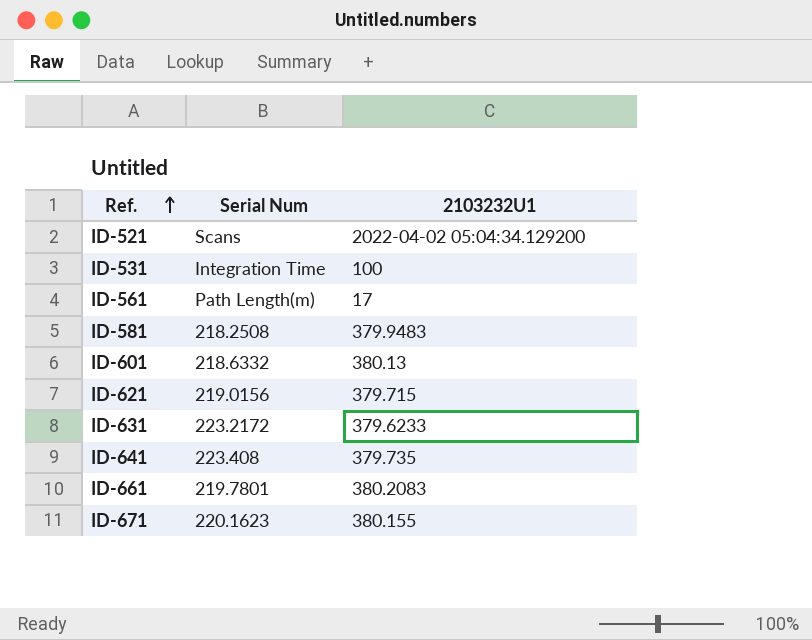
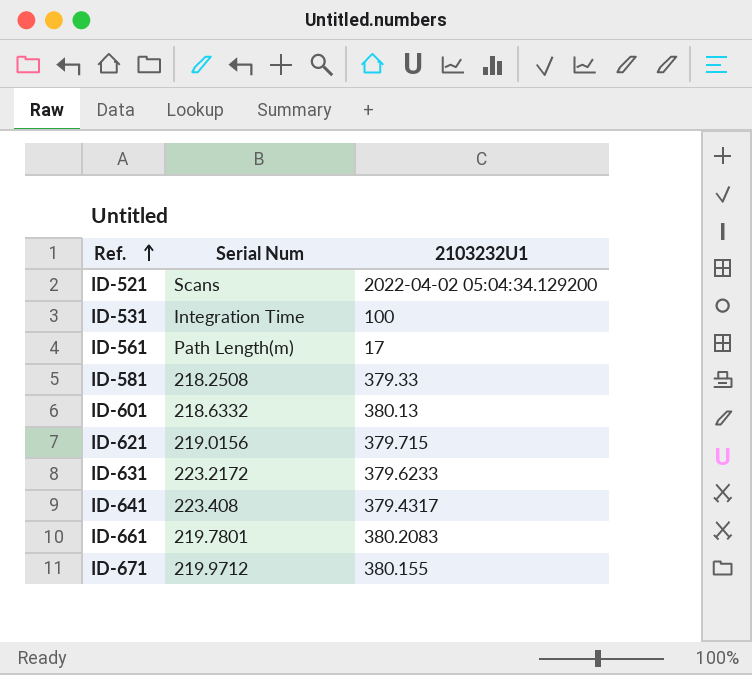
ID-581 | 2103232U1: 379.9483 -> 379.33
ID-641 | 2103232U1: 379.735 -> 379.4317
ID-671 | Serial Num: 220.1623 -> 219.9712

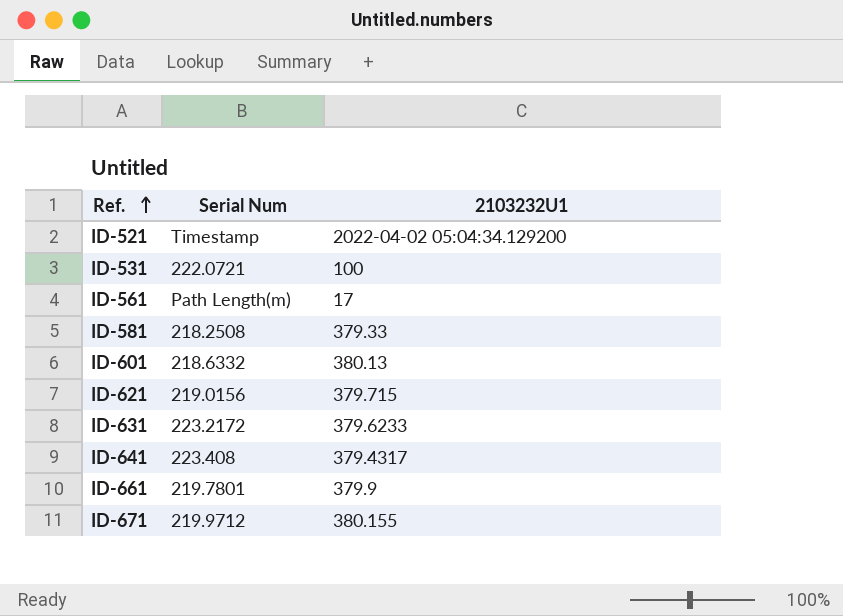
ID-521 | Serial Num: Scans -> Timestamp
ID-531 | Serial Num: Integration Time -> 222.0721
ID-661 | 2103232U1: 380.2083 -> 379.9

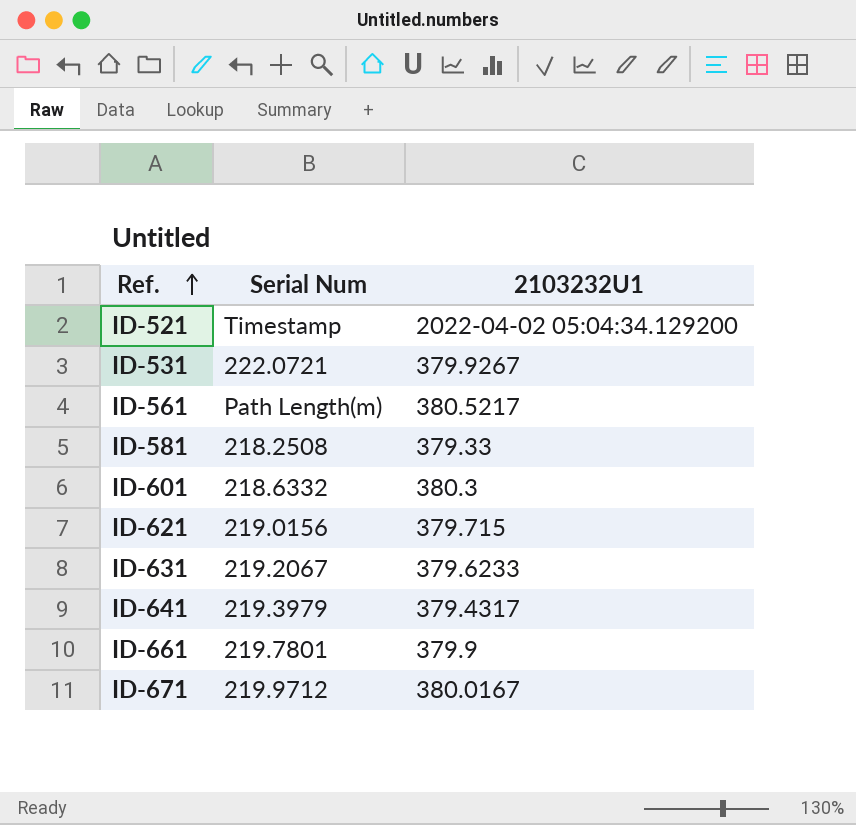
ID-531 | 2103232U1: 100 -> 379.9267
ID-561 | 2103232U1: 17 -> 380.5217
ID-601 | 2103232U1: 380.13 -> 380.3
ID-631 | Serial Num: 223.2172 -> 219.2067
ID-641 | Serial Num: 223.408 -> 219.3979
ID-671 | 2103232U1: 380.155 -> 380.0167

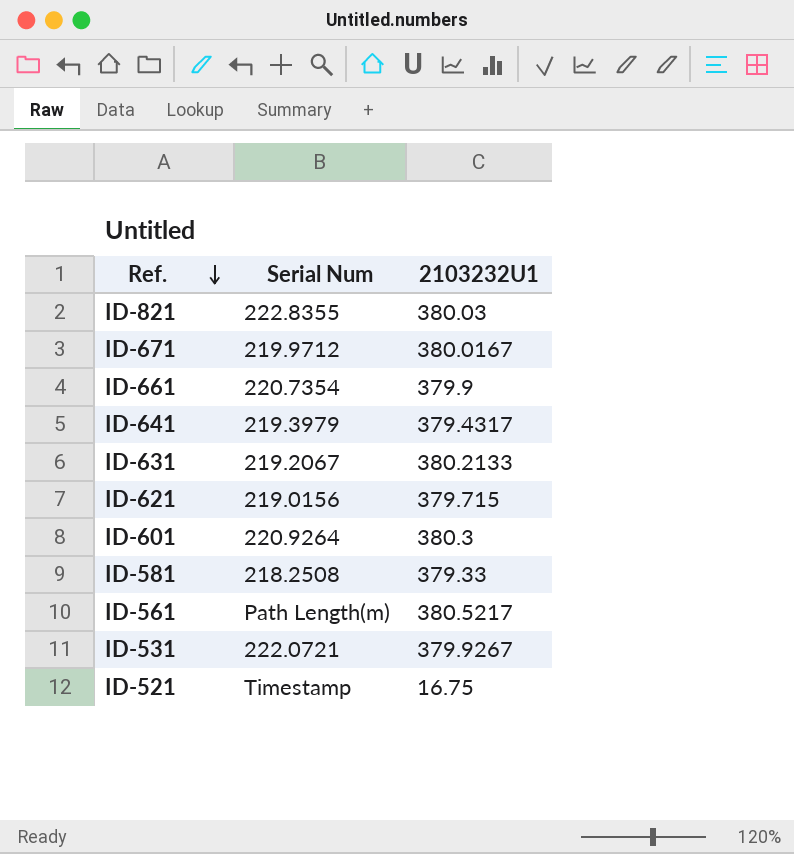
row order: Ref. ascending -> Ref. descending
row ID-821: none -> 222.8355 | 380.03
ID-661 | Serial Num: 219.7801 -> 220.7354
ID-631 | 2103232U1: 379.6233 -> 380.2133
ID-601 | Serial Num: 218.6332 -> 220.9264
ID-521 | 2103232U1: 2022-04-02 05:04:34.129200 -> 16.75

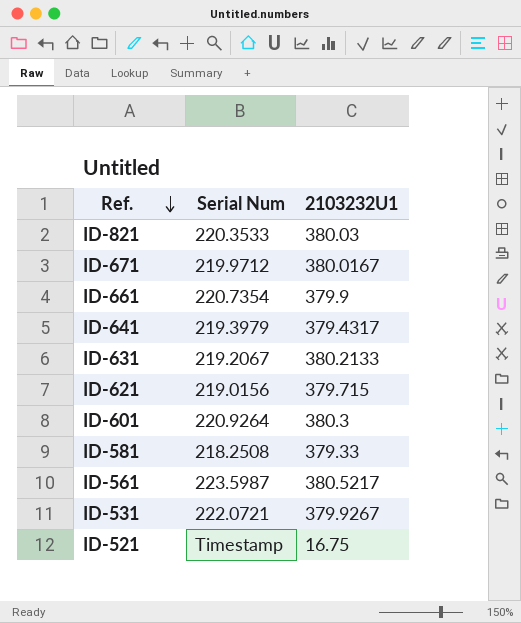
ID-821 | Serial Num: 222.8355 -> 220.3533
ID-561 | Serial Num: Path Length(m) -> 223.5987

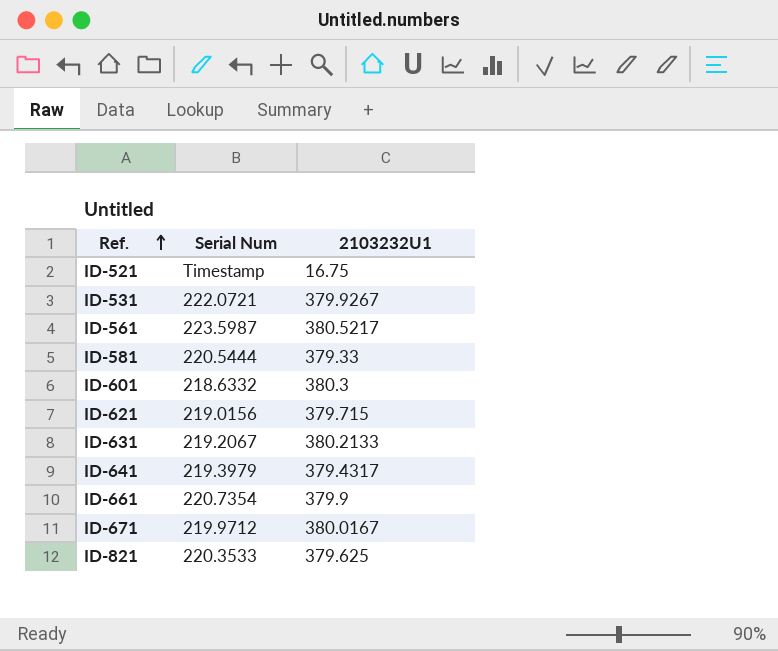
row order: Ref. descending -> Ref. ascending
ID-581 | Serial Num: 218.2508 -> 220.5444
ID-601 | Serial Num: 220.9264 -> 218.6332
ID-821 | 2103232U1: 380.03 -> 379.625

